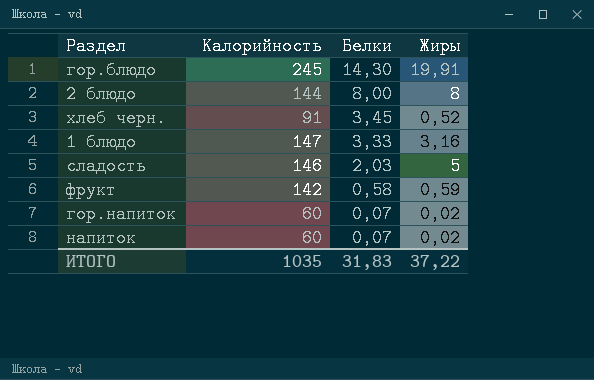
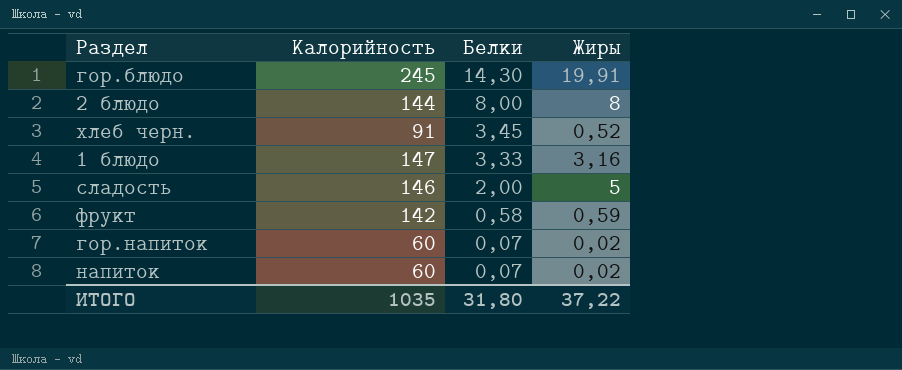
сладость | Белки: 2,03 -> 2,00
ИТОГО | Белки: 31,83 -> 31,80

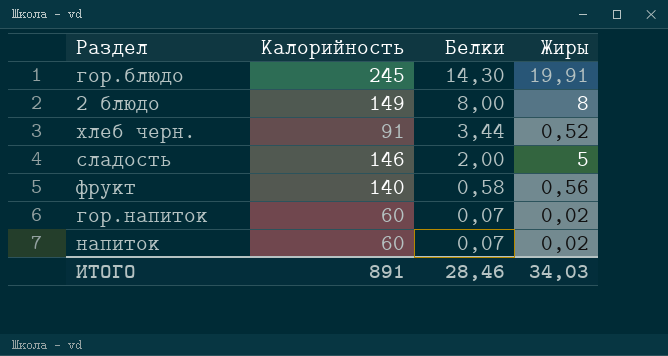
row 1 блюдо: 147 | 3,33 | 3,16 -> none
2 блюдо | Калорийность: 144 -> 149
хлеб черн. | Белки: 3,45 -> 3,44
фрукт | Калорийность: 142 -> 140
фрукт | Жиры: 0,59 -> 0,56
ИТОГО | Калорийность: 1035 -> 891
ИТОГО | Белки: 31,80 -> 28,46
ИТОГО | Жиры: 37,22 -> 34,03

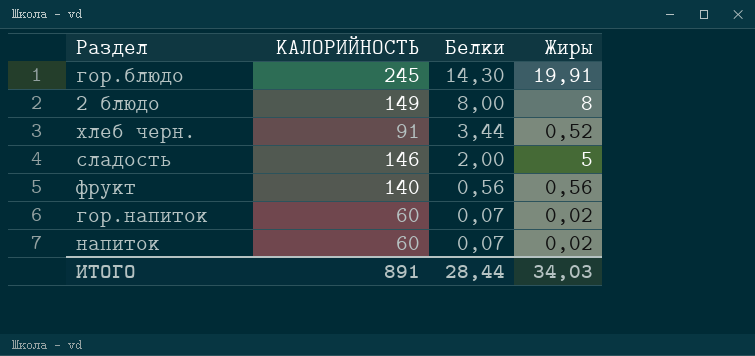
column name: Калорийность -> КАЛОРИЙНОСТЬ
фрукт | Белки: 0,58 -> 0,56
ИТОГО | Белки: 28,46 -> 28,44

